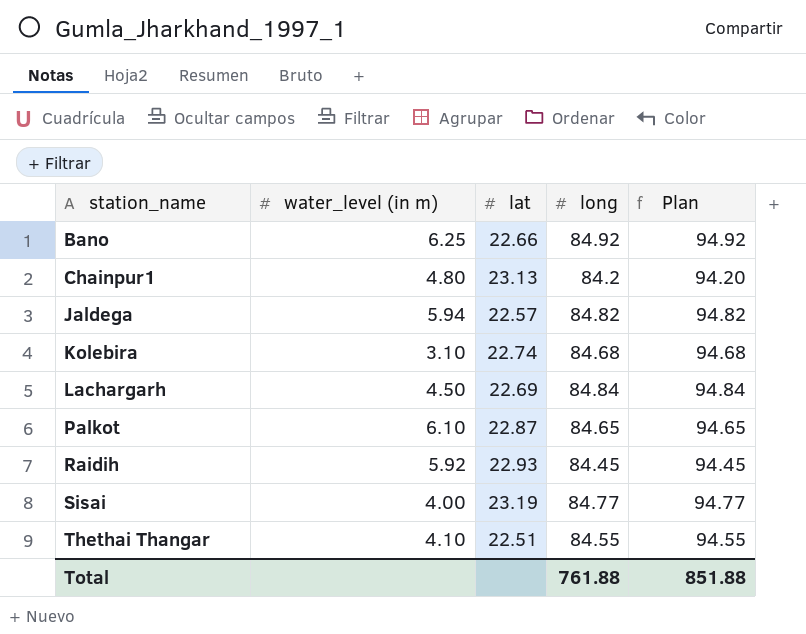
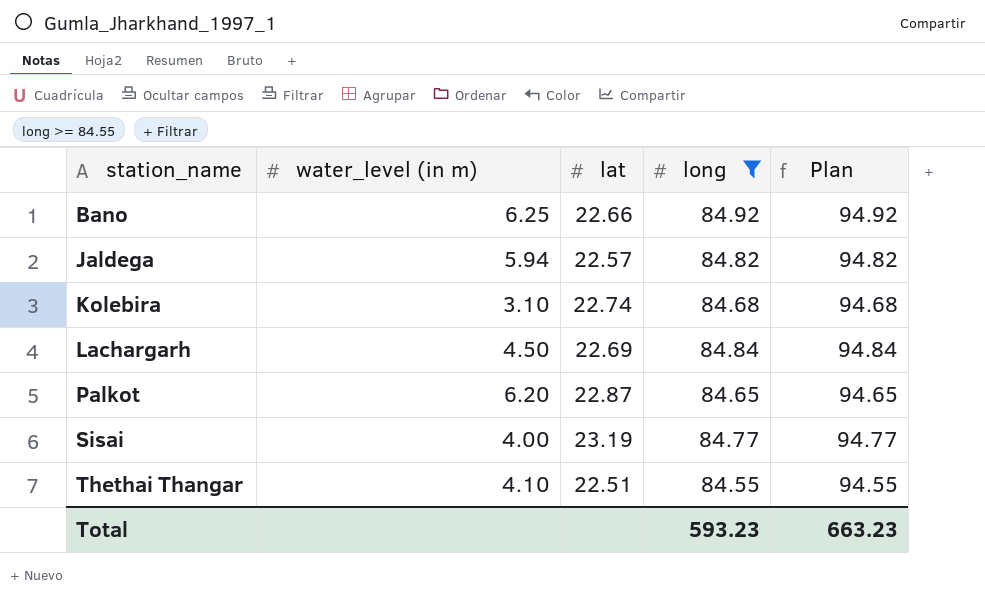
filter: none -> long >= 84.55
Palkot | water_level (in m): 6.10 -> 6.20
Total | long: 761.88 -> 593.23
Total | Plan: 851.88 -> 663.23

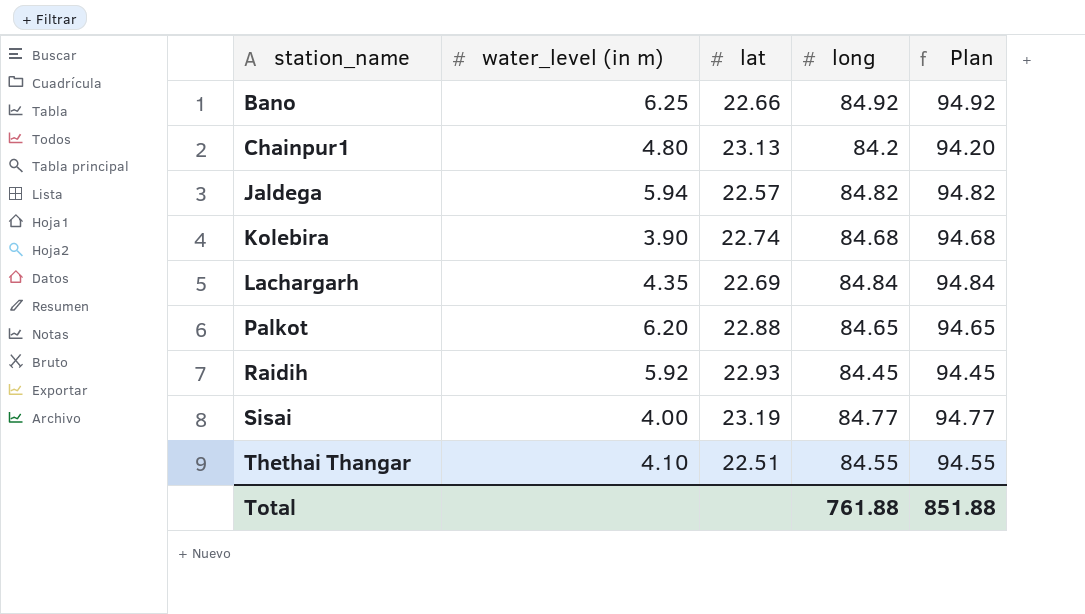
filter: long >= 84.55 -> none
Kolebira | water_level (in m): 3.10 -> 3.90
Lachargarh | water_level (in m): 4.50 -> 4.35
Palkot | lat: 22.87 -> 22.88
Total | long: 593.23 -> 761.88
Total | Plan: 663.23 -> 851.88

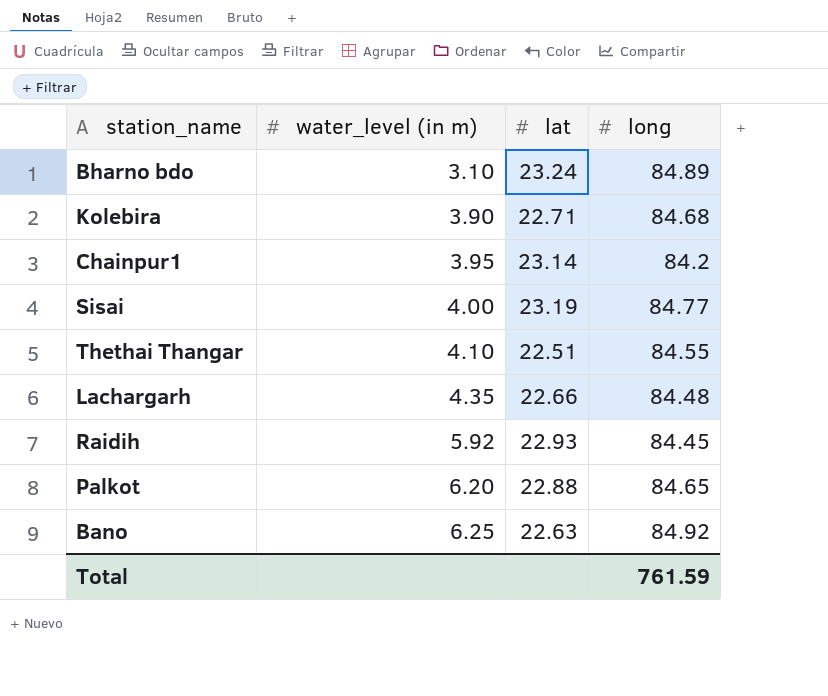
row order: station_name ascending -> water_level (in m) ascending
column Plan | formula: [long] + 10 -> none
row Jaldega: 5.94 | 22.57 | 84.82 | 94.82 -> none
row Bharno bdo: none -> 3.10 | 23.24 | 84.89
Kolebira | lat: 22.74 -> 22.71
Chainpur1 | water_level (in m): 4.80 -> 3.95
Chainpur1 | lat: 23.13 -> 23.14
Lachargarh | lat: 22.69 -> 22.66
Lachargarh | long: 84.84 -> 84.48
Bano | lat: 22.66 -> 22.63
Total | long: 761.88 -> 761.59

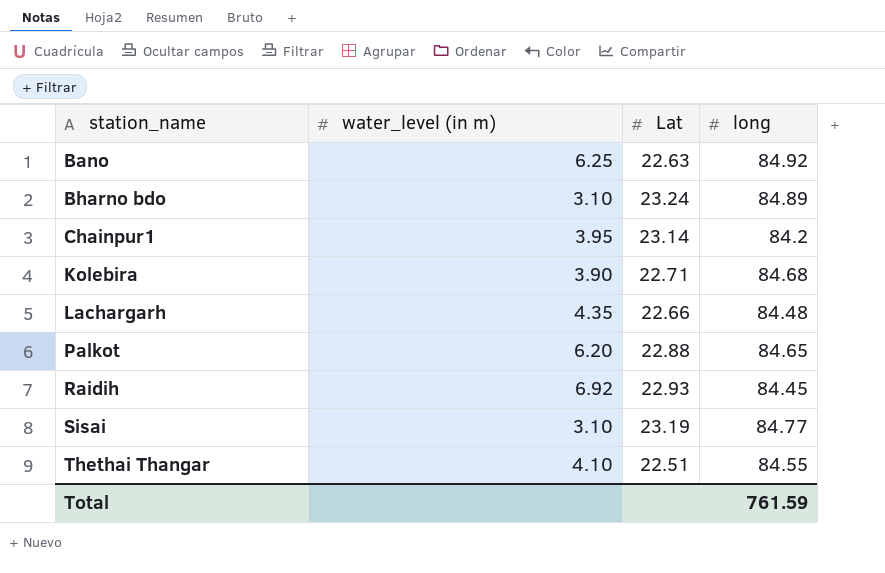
row order: water_level (in m) ascending -> station_name ascending
column name: lat -> Lat
Raidih | water_level (in m): 5.92 -> 6.92
Sisai | water_level (in m): 4.00 -> 3.10

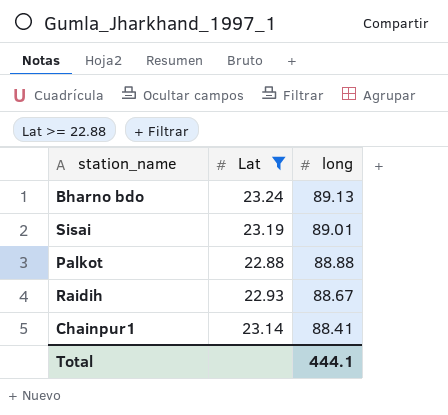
filter: none -> Lat >= 22.88
row order: station_name ascending -> long descending
column water_level (in m) | position: 2 -> none
Bharno bdo | long: 84.89 -> 89.13
Sisai | long: 84.77 -> 89.01
Palkot | long: 84.65 -> 88.88
Raidih | long: 84.45 -> 88.67
Chainpur1 | long: 84.2 -> 88.41
Total | long: 761.59 -> 444.1

